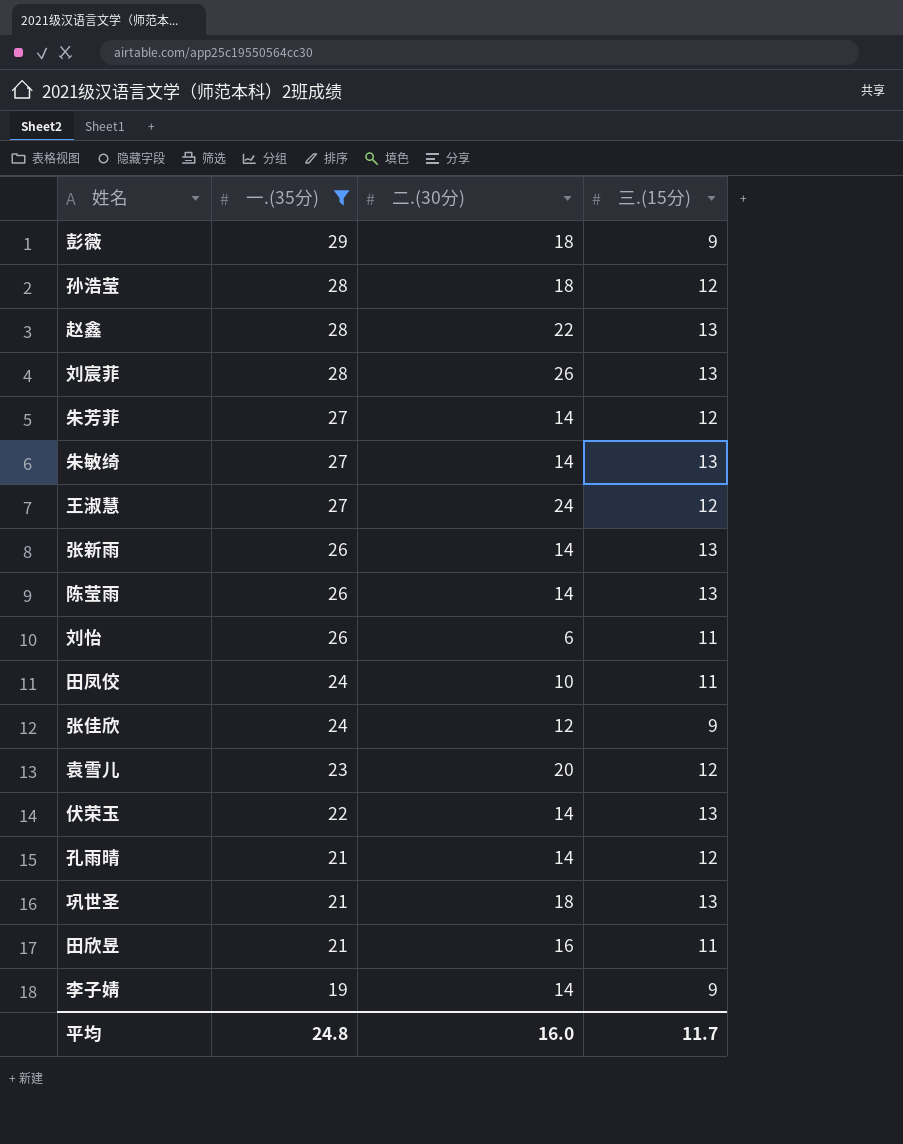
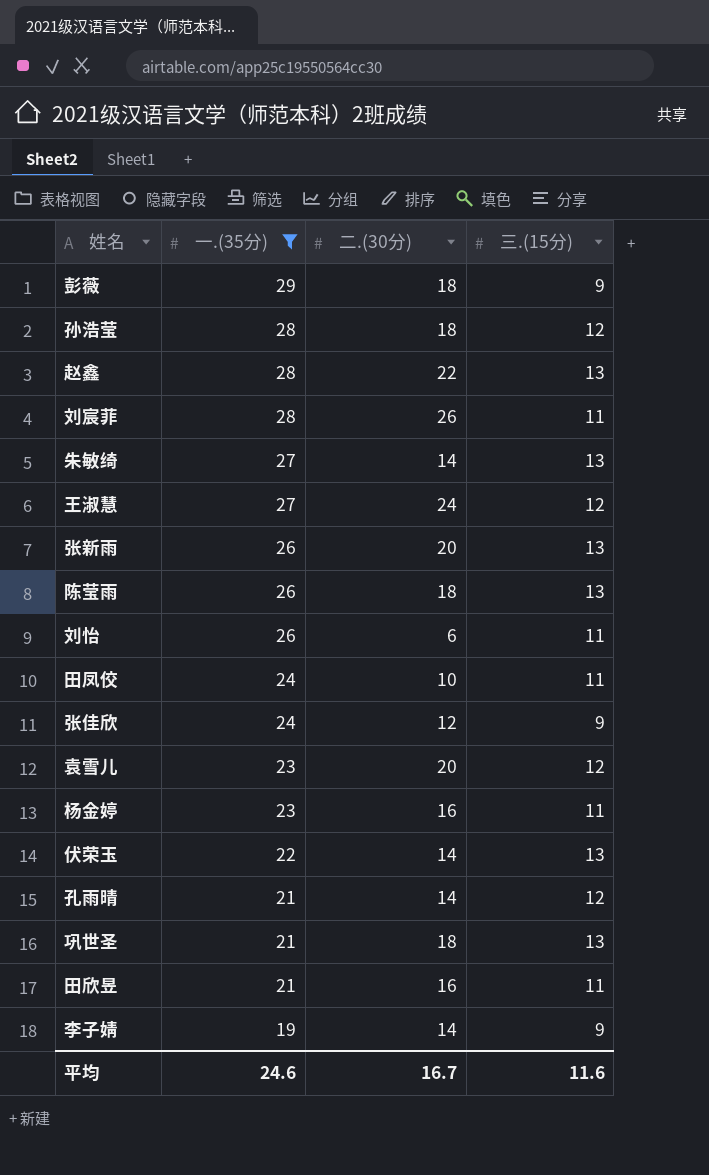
row 朱芳菲: 27 | 14 | 12 -> none
刘宸菲 | 三.(15分): 13 -> 11
张新雨 | 二.(30分): 14 -> 20
陈莹雨 | 二.(30分): 14 -> 18
row 杨金婷: none -> 23 | 16 | 11
平均 | 一.(35分): 24.8 -> 24.6
平均 | 二.(30分): 16.0 -> 16.7
平均 | 三.(15分): 11.7 -> 11.6

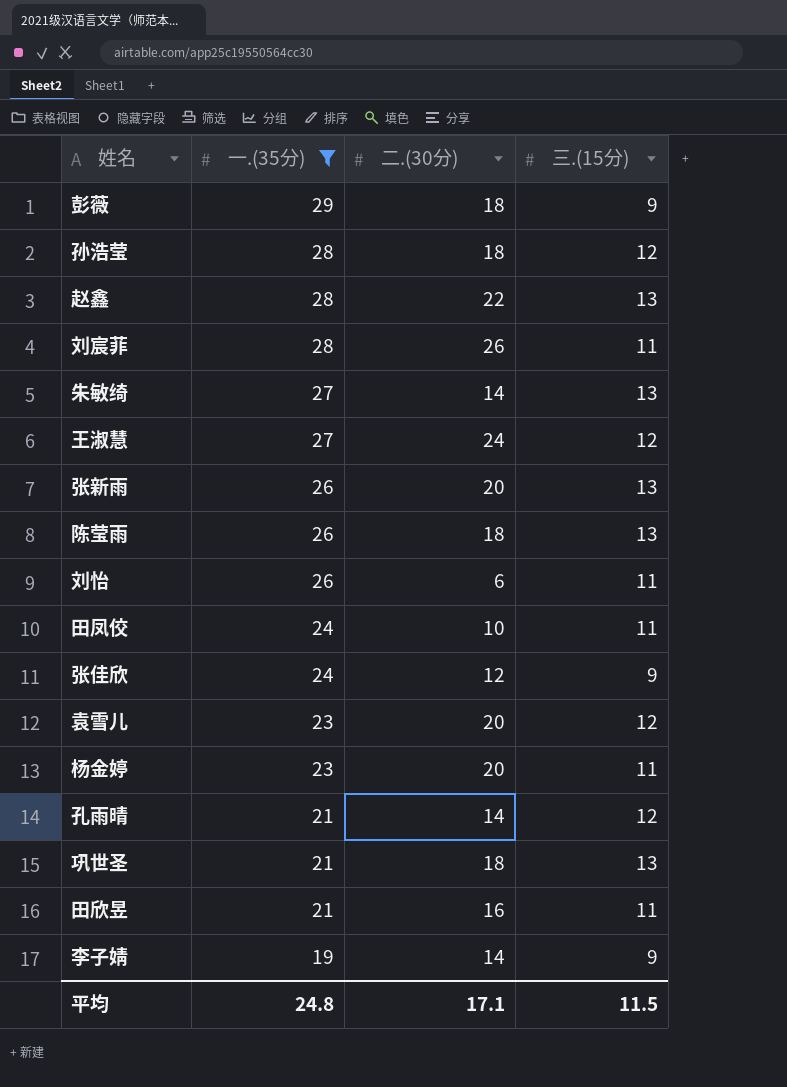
row 伏荣玉: 22 | 14 | 13 -> none
杨金婷 | 二.(30分): 16 -> 20
平均 | 一.(35分): 24.6 -> 24.8
平均 | 二.(30分): 16.7 -> 17.1
平均 | 三.(15分): 11.6 -> 11.5

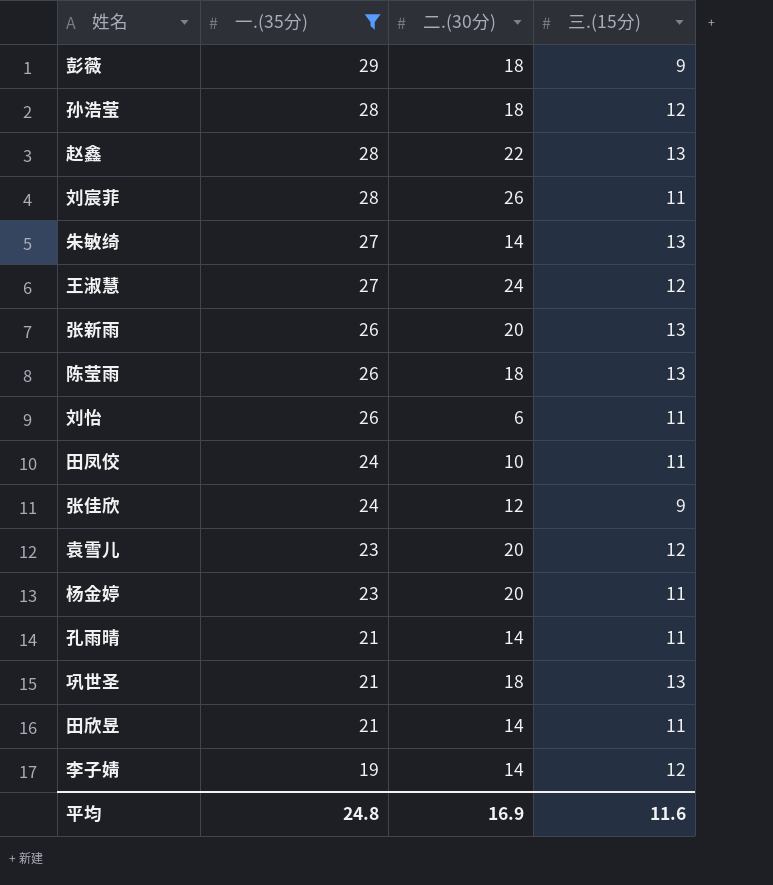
孔雨晴 | 三.(15分): 12 -> 11
田欣昱 | 二.(30分): 16 -> 14
李子婧 | 三.(15分): 9 -> 12
平均 | 二.(30分): 17.1 -> 16.9
平均 | 三.(15分): 11.5 -> 11.6

